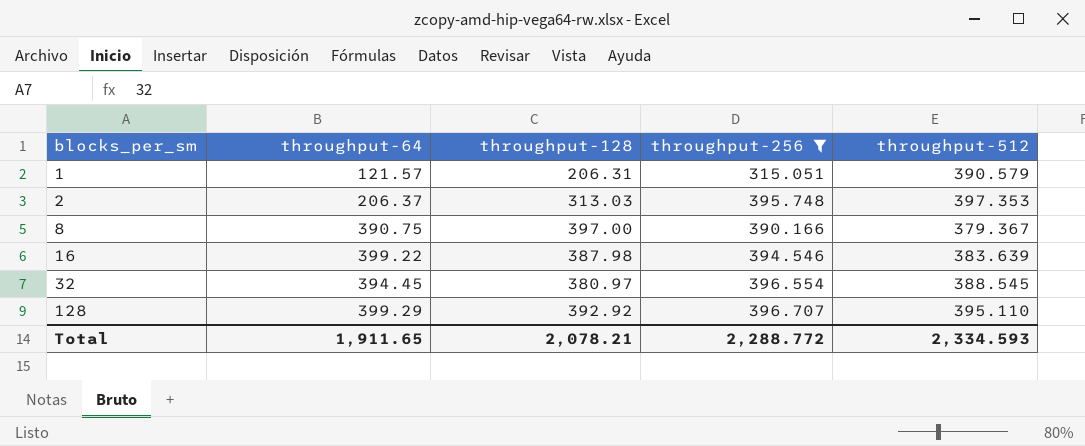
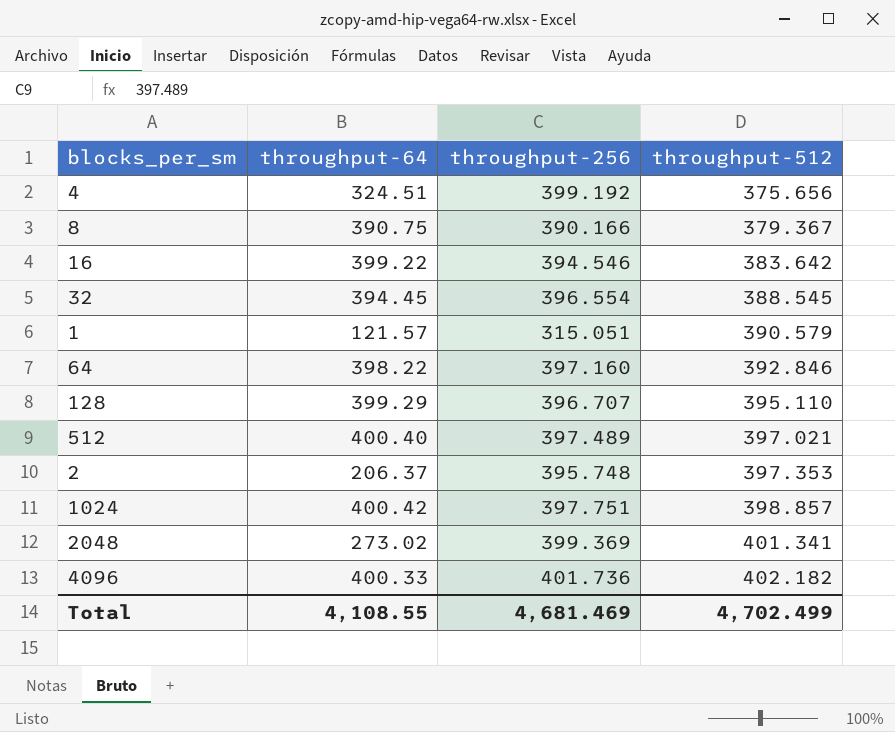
filter: throughput-256 <= 396.707 -> none
row order: blocks_per_sm ascending -> throughput-512 ascending
column throughput-128 | position: 3 -> none
16 | throughput-512: 383.639 -> 383.642
Total | throughput-64: 1,911.65 -> 4,108.55
Total | throughput-256: 2,288.772 -> 4,681.469
Total | throughput-512: 2,334.593 -> 4,702.499

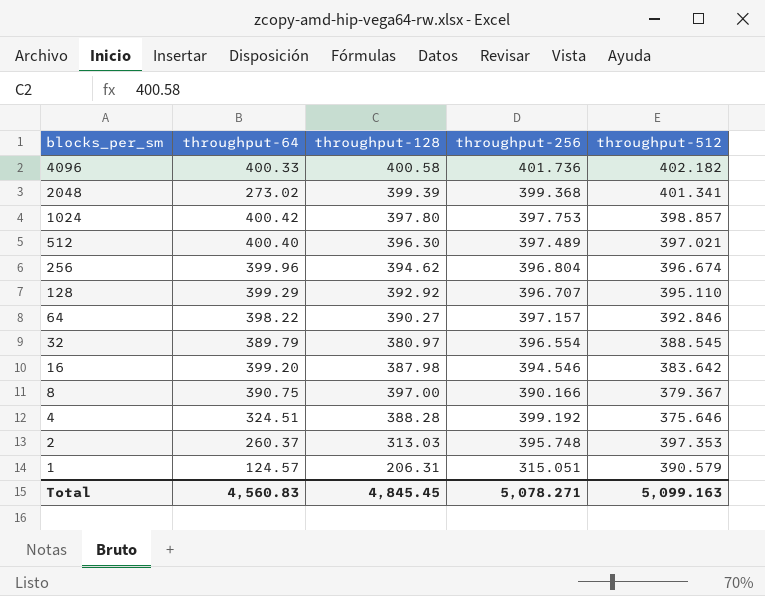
row order: throughput-512 ascending -> blocks_per_sm descending
column throughput-128 | position: none -> 3
2048 | throughput-256: 399.369 -> 399.368
1024 | throughput-256: 397.751 -> 397.753
row 256: none -> 399.96 | 394.62 | 396.804 | 396.674
64 | throughput-256: 397.160 -> 397.157
32 | throughput-64: 394.45 -> 389.79
16 | throughput-64: 399.22 -> 399.20
4 | throughput-512: 375.656 -> 375.646
2 | throughput-64: 206.37 -> 260.37
1 | throughput-64: 121.57 -> 124.57
Total | throughput-64: 4,108.55 -> 4,560.83
Total | throughput-256: 4,681.469 -> 5,078.271
Total | throughput-512: 4,702.499 -> 5,099.163

